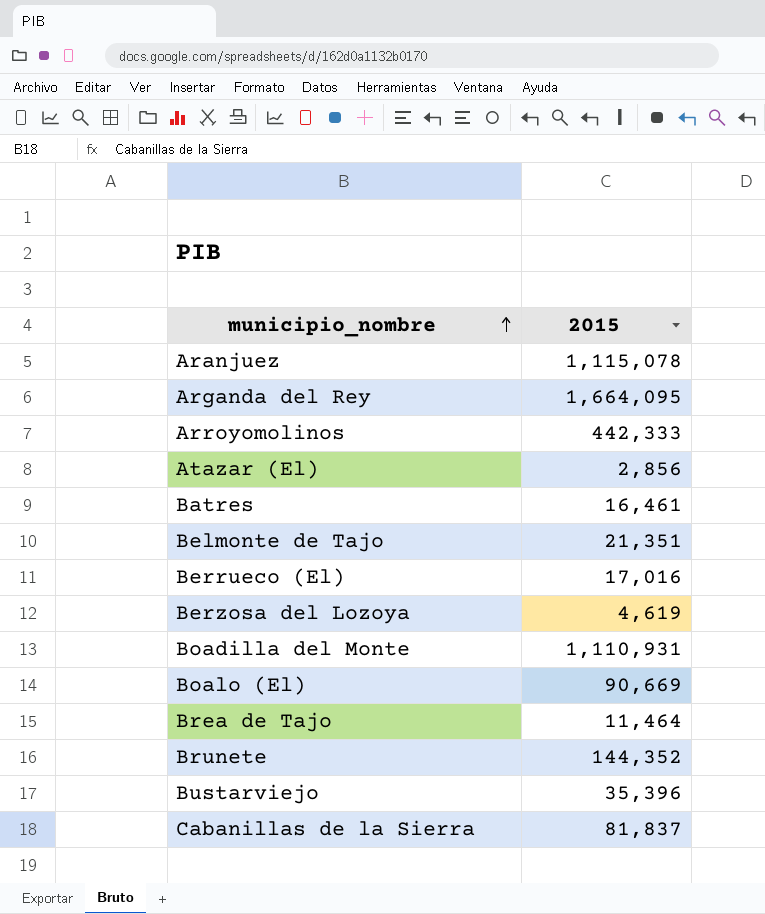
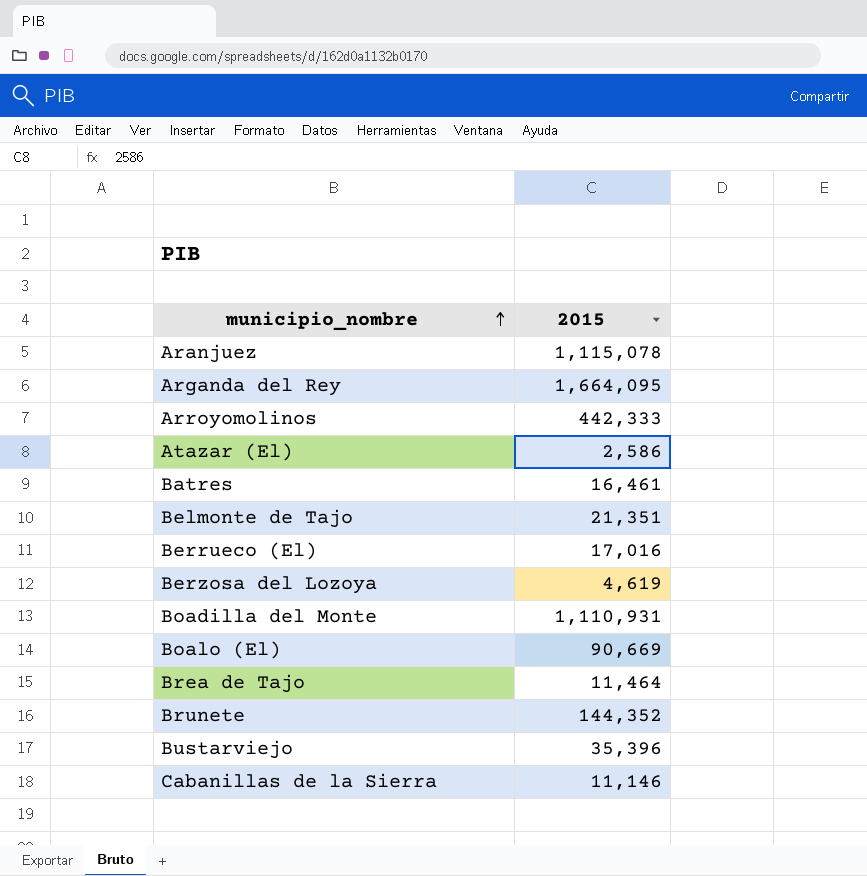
Atazar (El) | 2015: 2,856 -> 2,586
Cabanillas de la Sierra | 2015: 81,837 -> 11,146

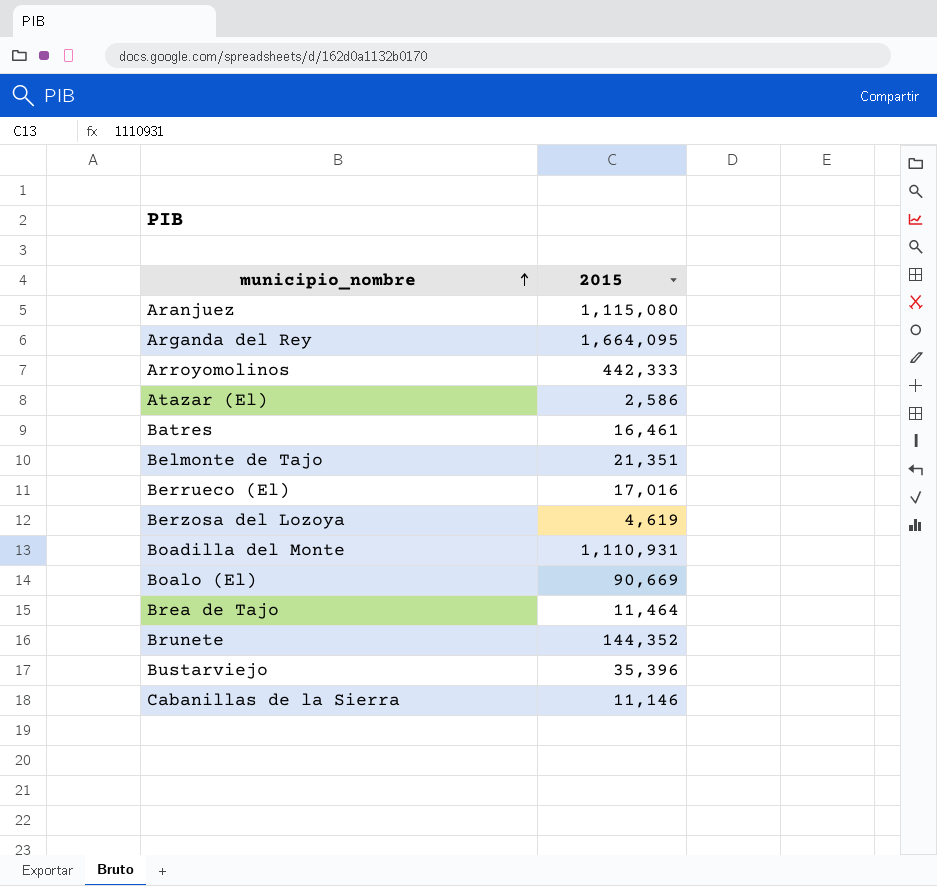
Aranjuez | 2015: 1,115,078 -> 1,115,080

